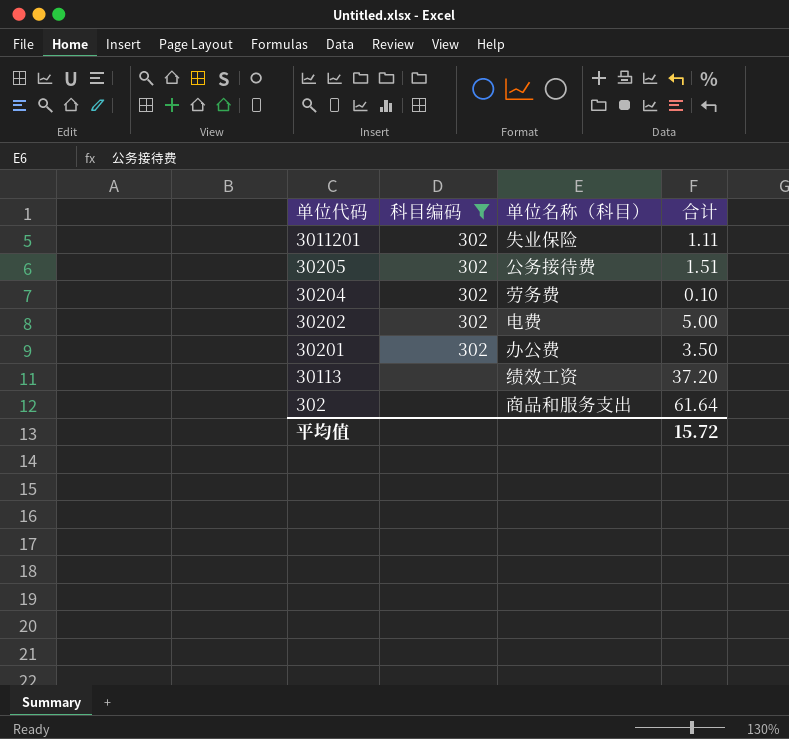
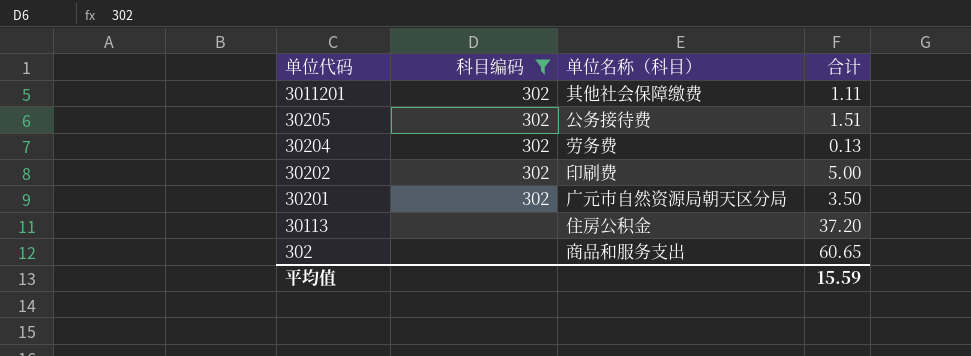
3011201 | 单位名称（科目）: 失业保险 -> 其他社会保障缴费
30204 | 合计: 0.10 -> 0.13
30202 | 单位名称（科目）: 电费 -> 印刷费
30201 | 单位名称（科目）: 办公费 -> 广元市自然资源局朝天区分局
30113 | 单位名称（科目）: 绩效工资 -> 住房公积金
302 | 合计: 61.64 -> 60.65
平均值 | 合计: 15.72 -> 15.59

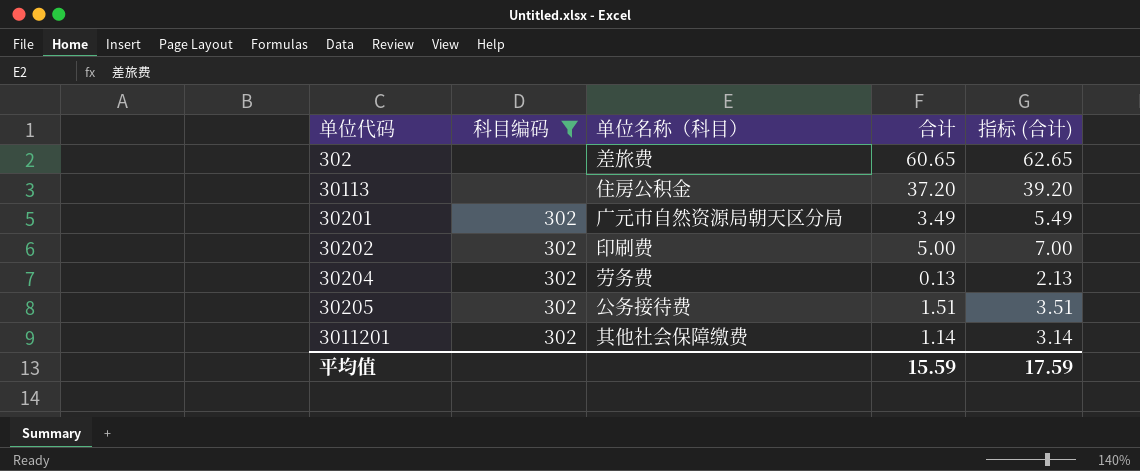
row order: 单位代码 descending -> 单位代码 ascending
column 指标 (合计) | formula: none -> [合计] + 2
302 | 单位名称（科目）: 商品和服务支出 -> 差旅费
30201 | 合计: 3.50 -> 3.49
3011201 | 合计: 1.11 -> 1.14

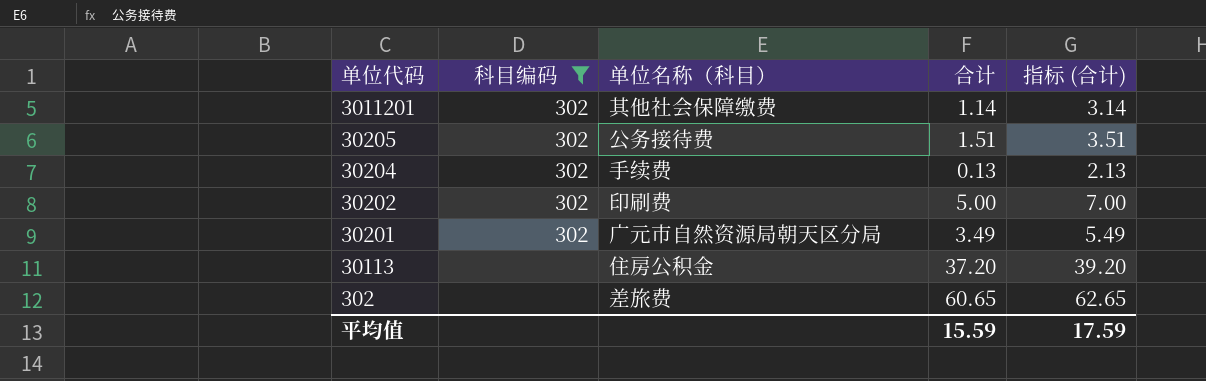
row order: 单位代码 ascending -> 单位代码 descending
30204 | 单位名称（科目）: 劳务费 -> 手续费

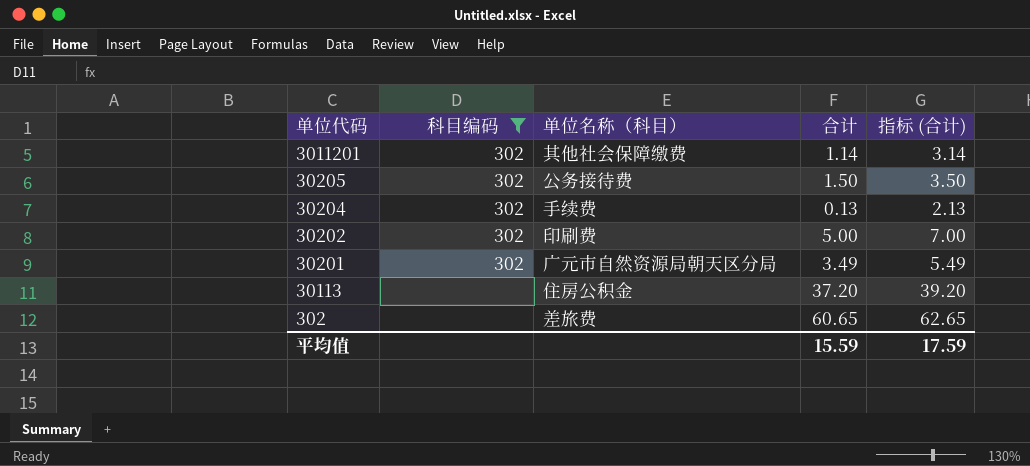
30205 | 合计: 1.51 -> 1.50
30205 | 指标 (合计): 3.51 -> 3.50

